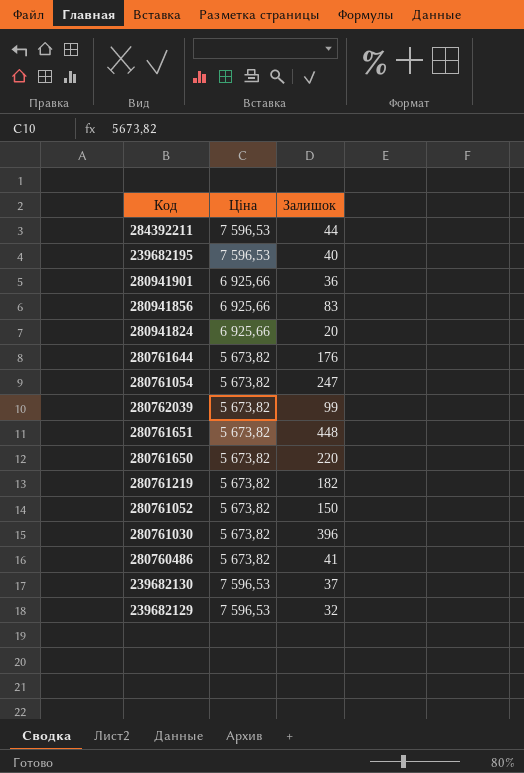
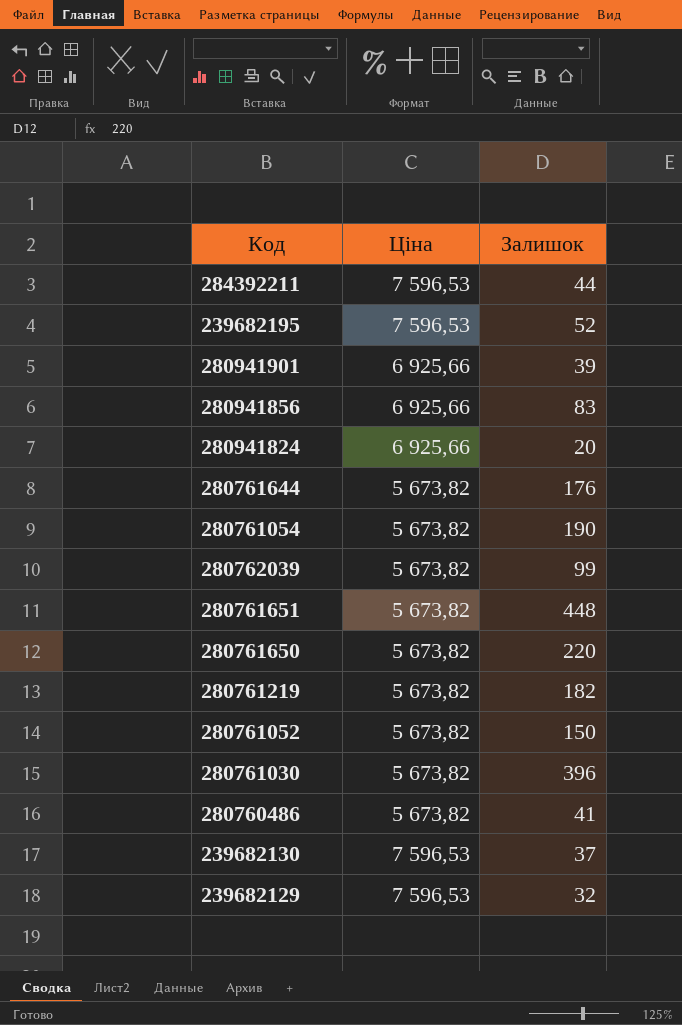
239682195 | Залишок: 40 -> 52
280941901 | Залишок: 36 -> 39
280761054 | Залишок: 247 -> 190

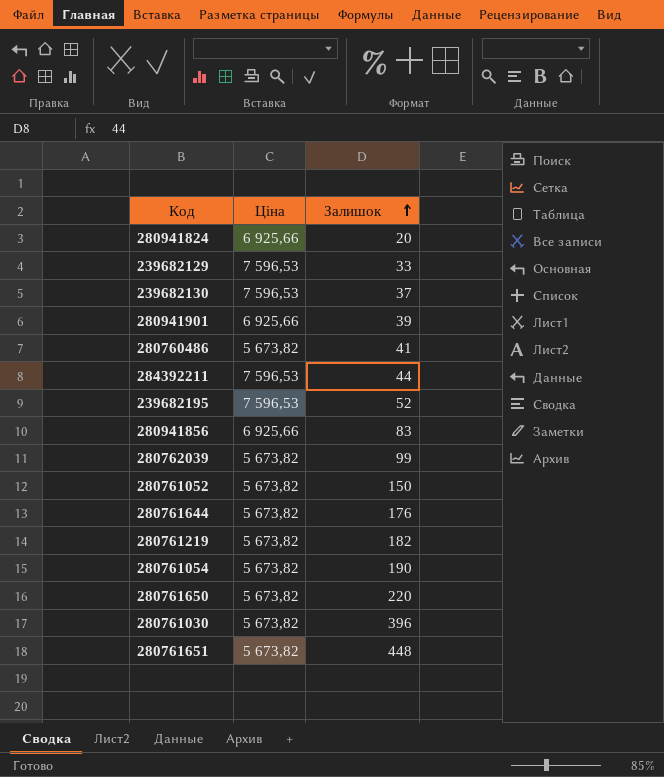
row order: none -> Залишок ascending
239682129 | Залишок: 32 -> 33

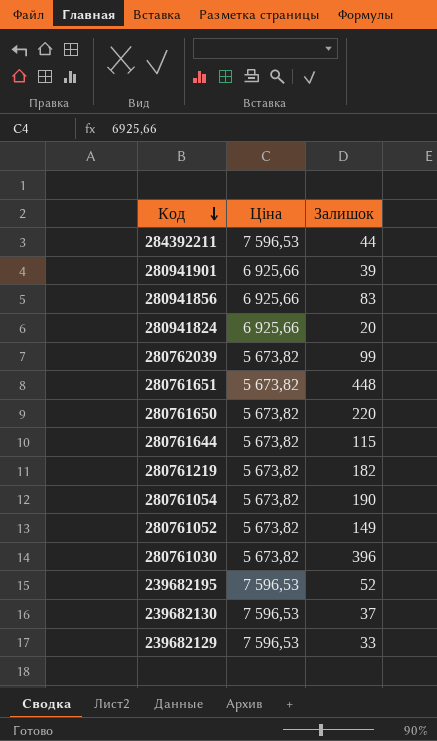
row order: Залишок ascending -> Код descending
row 280760486: 5 673,82 | 41 -> none
280761644 | Залишок: 176 -> 115
280761052 | Залишок: 150 -> 149

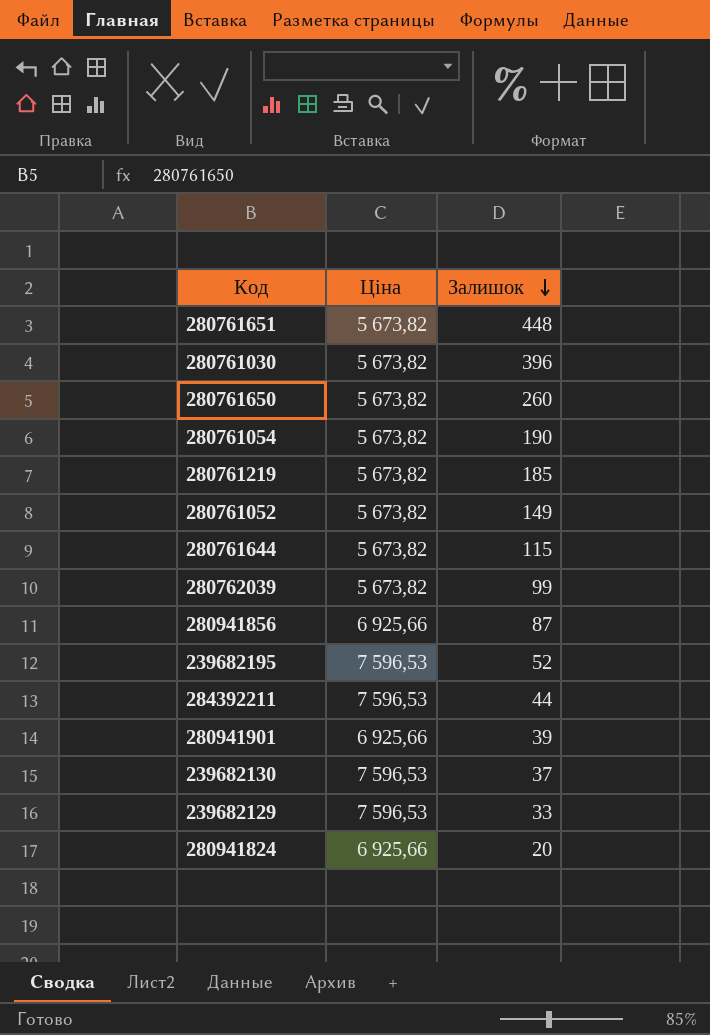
row order: Код descending -> Залишок descending
280761650 | Залишок: 220 -> 260
280761219 | Залишок: 182 -> 185
280941856 | Залишок: 83 -> 87

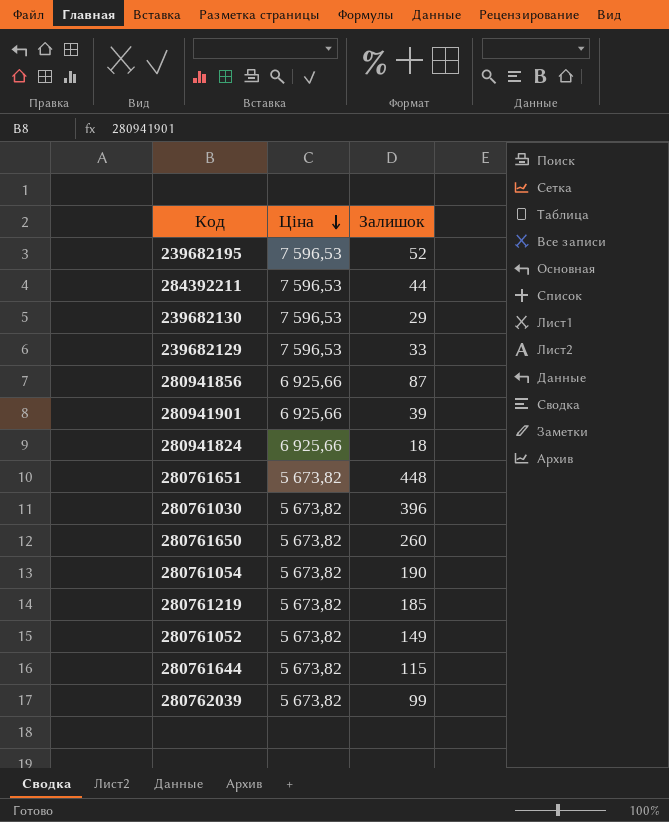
row order: Залишок descending -> Ціна descending
239682130 | Залишок: 37 -> 29
280941824 | Залишок: 20 -> 18

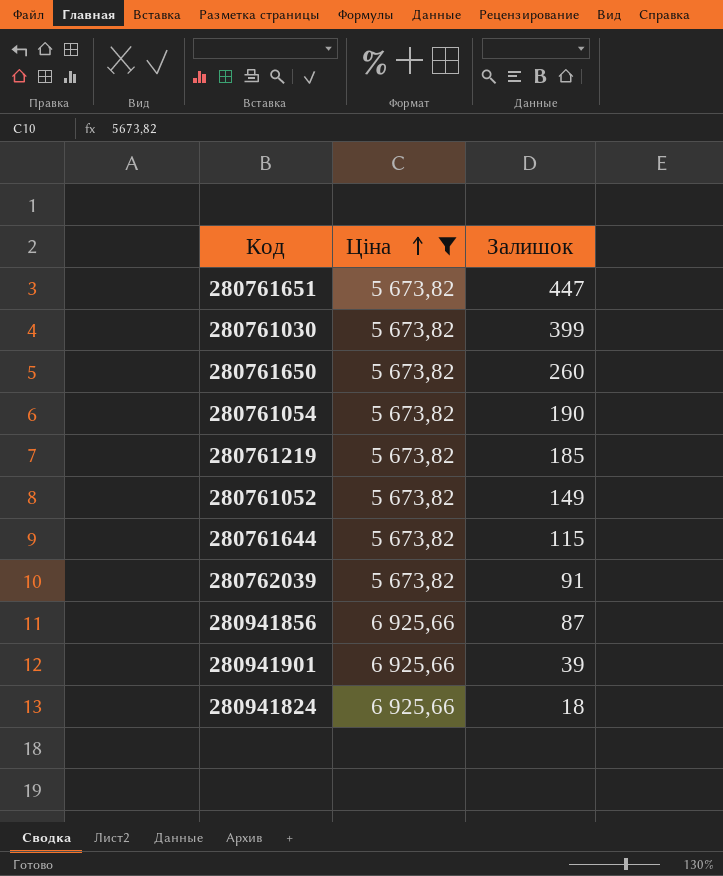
filter: none -> Ціна != 7 596,53
row order: Ціна descending -> Ціна ascending
280761651 | Залишок: 448 -> 447
280761030 | Залишок: 396 -> 399
280762039 | Залишок: 99 -> 91

